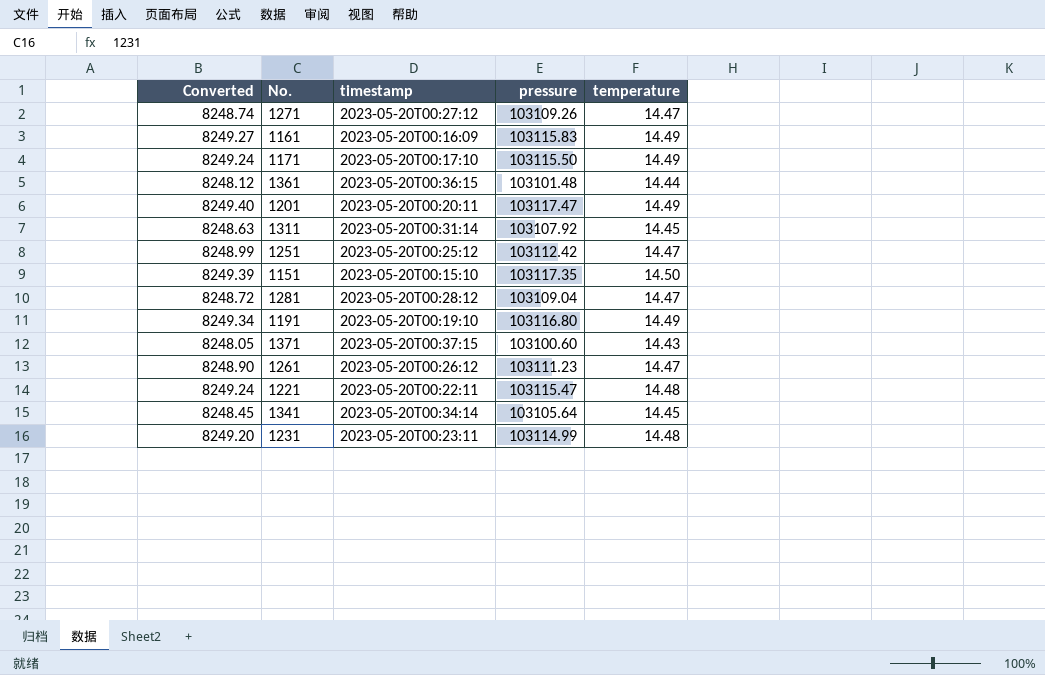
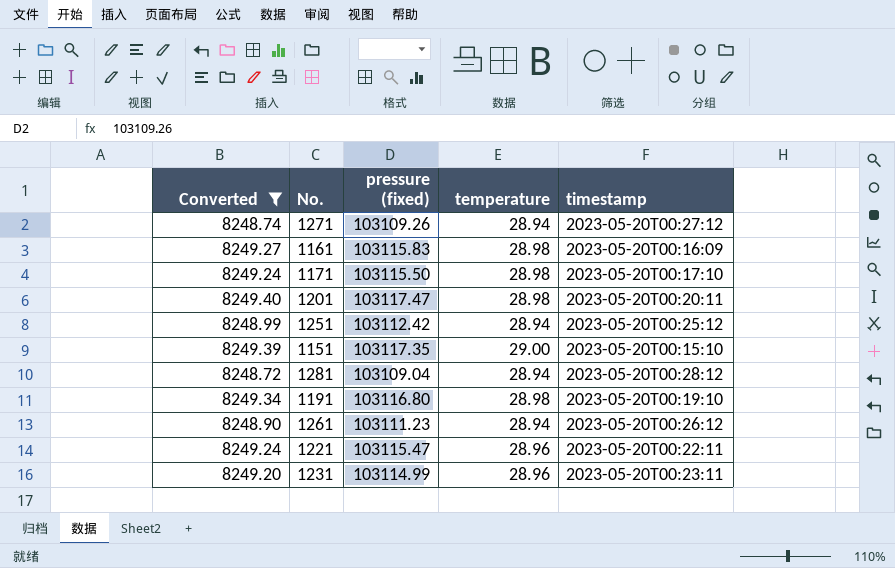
filter: none -> Converted >= 8248.72
column name: pressure -> pressure (fixed)
column timestamp | position: 3 -> 5
1271 | temperature: 14.47 -> 28.94
1161 | temperature: 14.49 -> 28.98
1171 | temperature: 14.49 -> 28.98
1201 | temperature: 14.49 -> 28.98
1251 | temperature: 14.47 -> 28.94
1151 | temperature: 14.50 -> 29.00
1281 | temperature: 14.47 -> 28.94
1191 | temperature: 14.49 -> 28.98
1261 | temperature: 14.47 -> 28.94
1221 | temperature: 14.48 -> 28.96
1231 | temperature: 14.48 -> 28.96

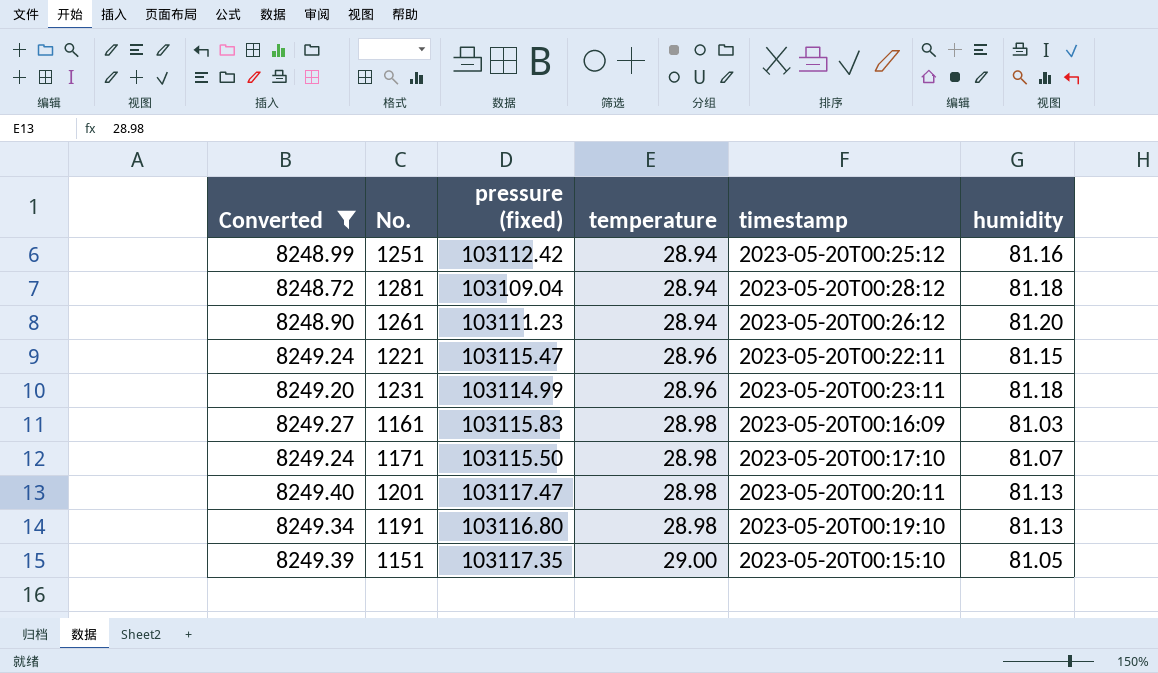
row order: none -> temperature ascending
column humidity | position: none -> 6
row 1271: 8248.74 | 103109.26 | 28.94 | 2023-05-20T00:27:12 -> none

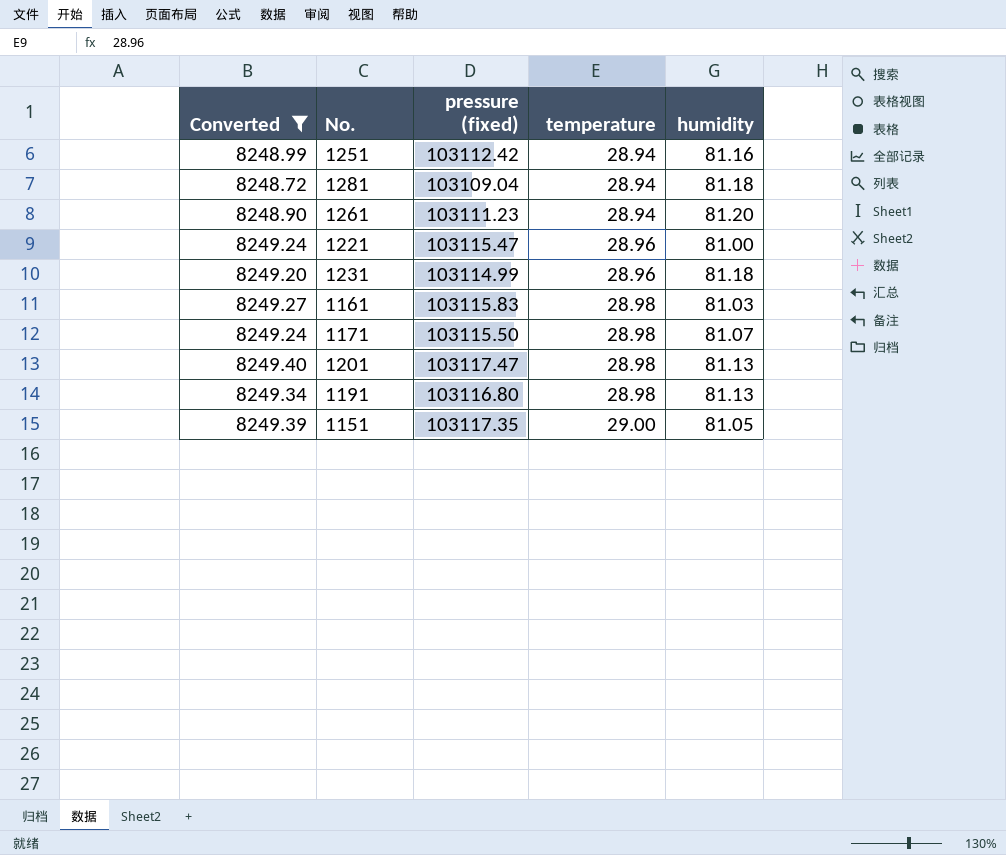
column timestamp | position: 5 -> none
1221 | humidity: 81.15 -> 81.00

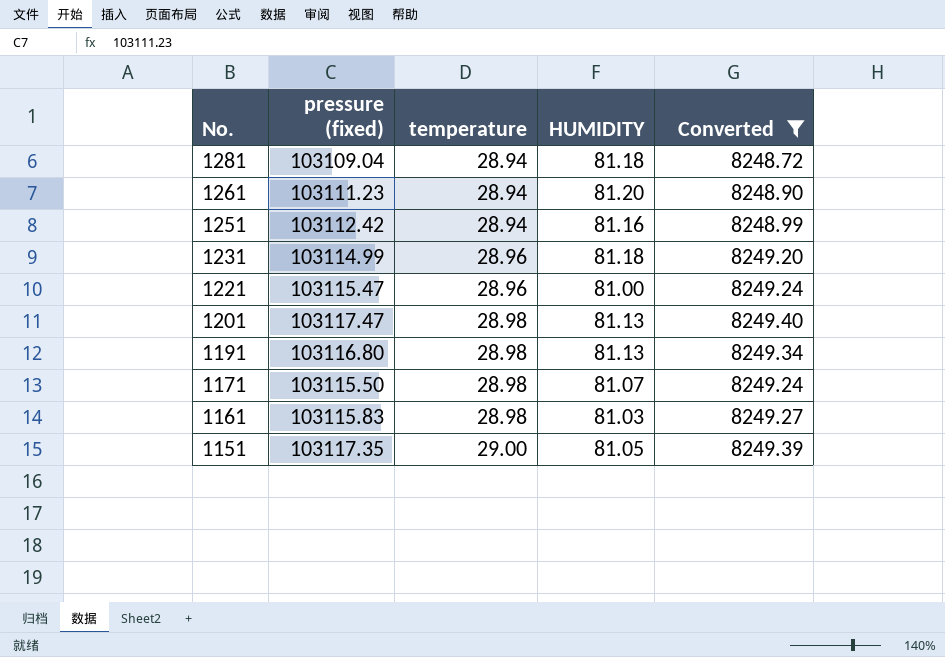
row order: temperature ascending -> No. descending
column name: humidity -> HUMIDITY
column Converted | position: 1 -> 5

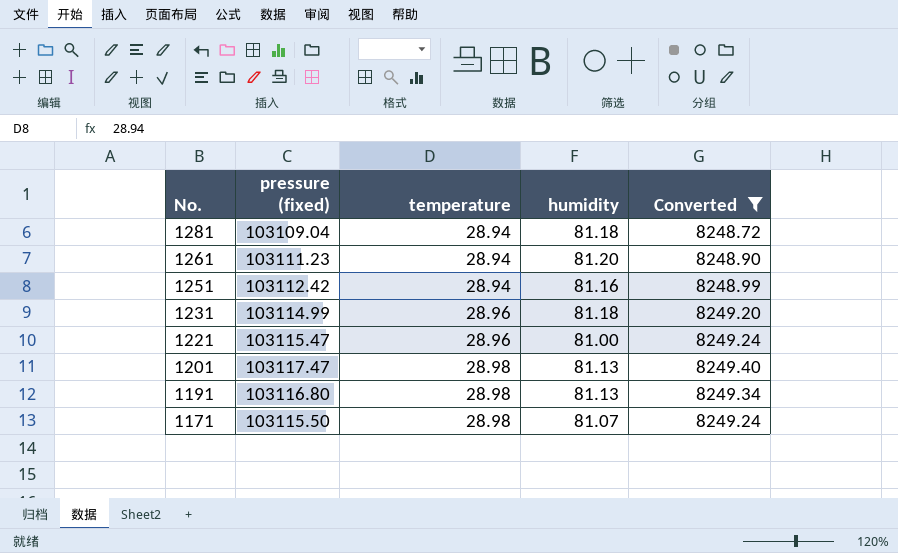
column name: HUMIDITY -> humidity
row 1161: 103115.83 | 28.98 | 81.03 | 8249.27 -> none
row 1151: 103117.35 | 29.00 | 81.05 | 8249.39 -> none

